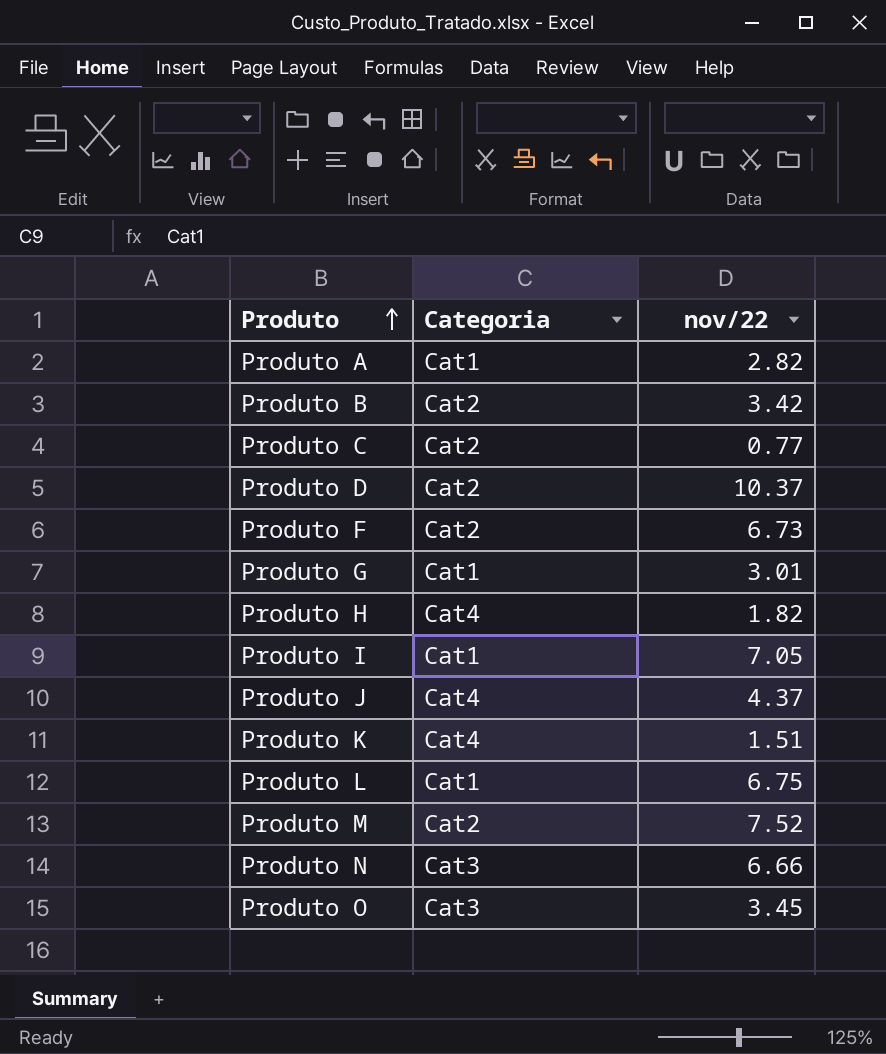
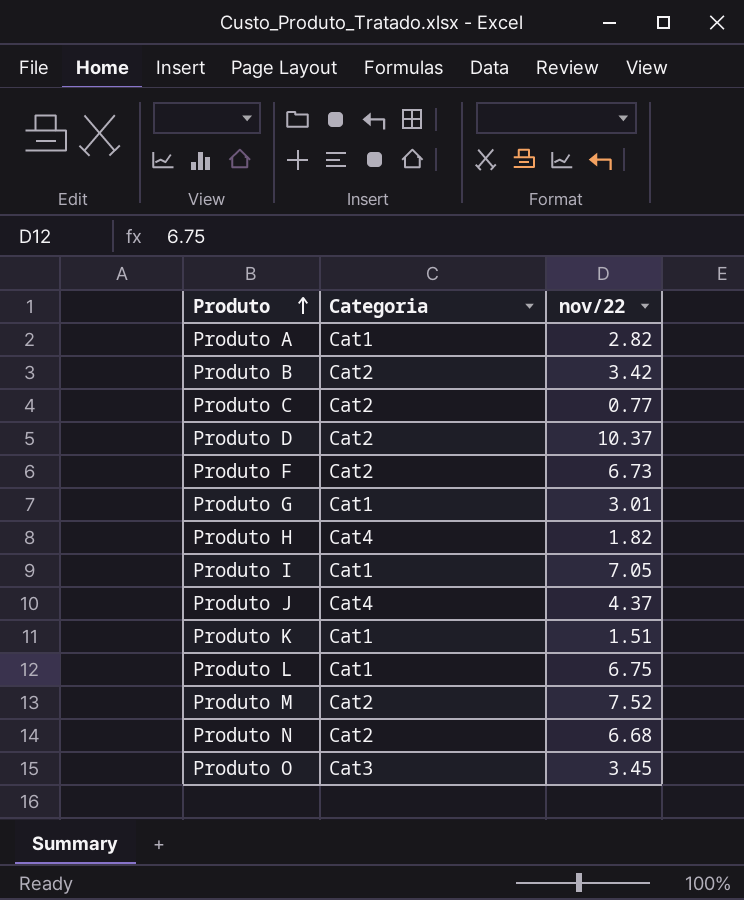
Produto K | Categoria: Cat4 -> Cat1
Produto N | Categoria: Cat3 -> Cat2
Produto N | nov/22: 6.66 -> 6.68

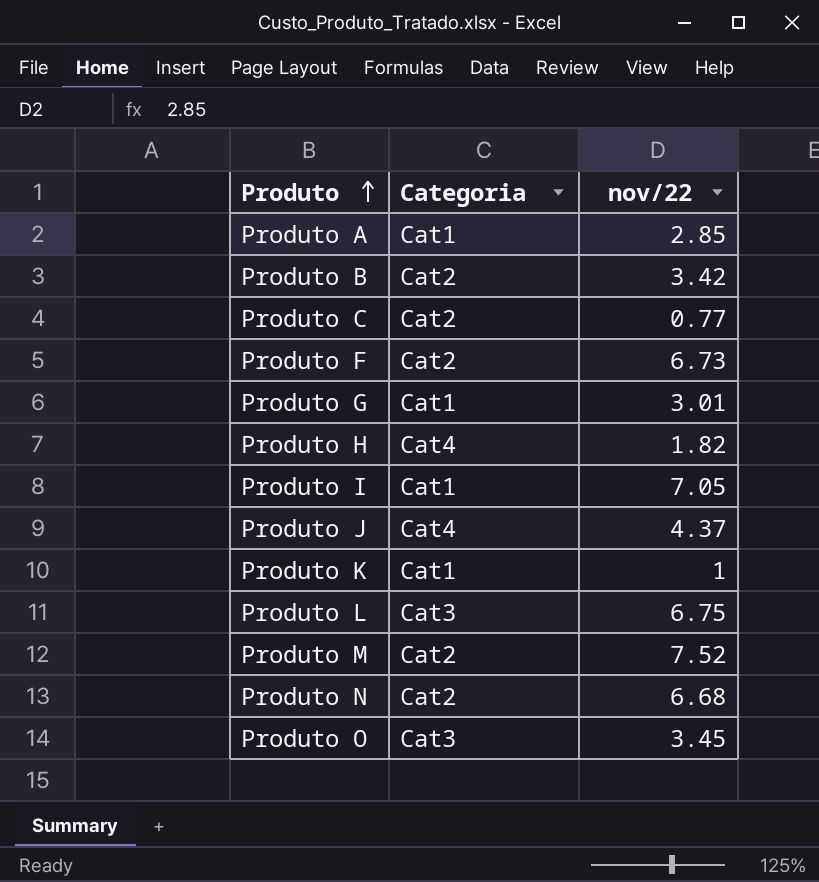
row Produto D: Cat2 | 10.37 -> none
Produto A | nov/22: 2.82 -> 2.85
Produto K | nov/22: 1.51 -> 1
Produto L | Categoria: Cat1 -> Cat3

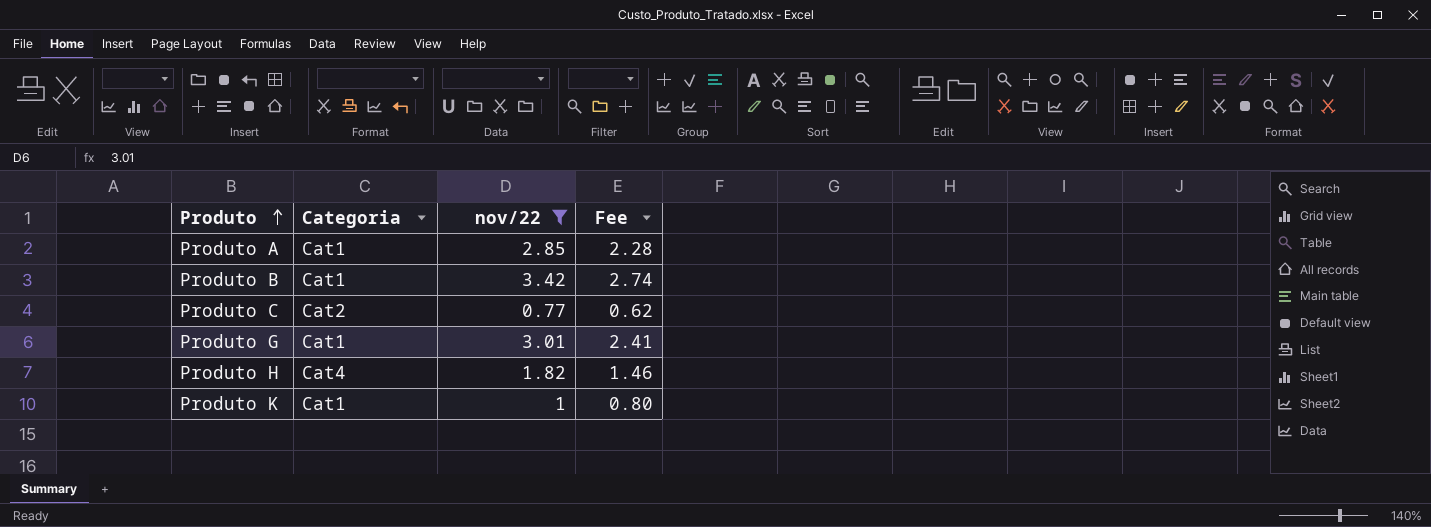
filter: none -> nov/22 <= 3.42
column Fee | formula: none -> [nov/22] * 0.8
Produto B | Categoria: Cat2 -> Cat1

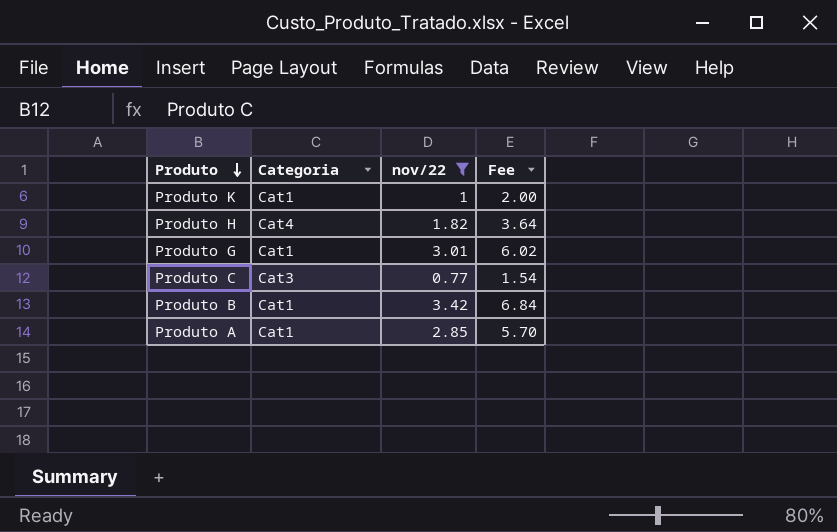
row order: Produto ascending -> Produto descending
column Fee | formula: [nov/22] * 0.8 -> [nov/22] * 2
Produto C | Categoria: Cat2 -> Cat3

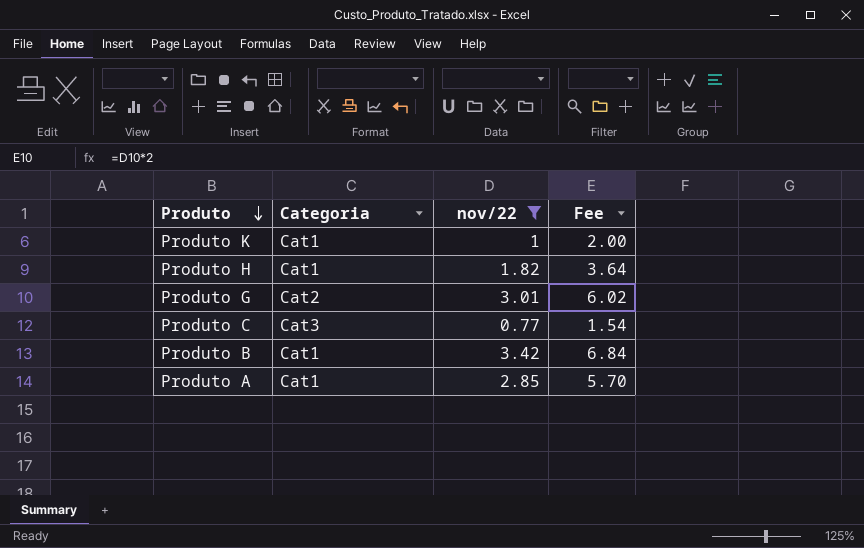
Produto H | Categoria: Cat4 -> Cat1
Produto G | Categoria: Cat1 -> Cat2

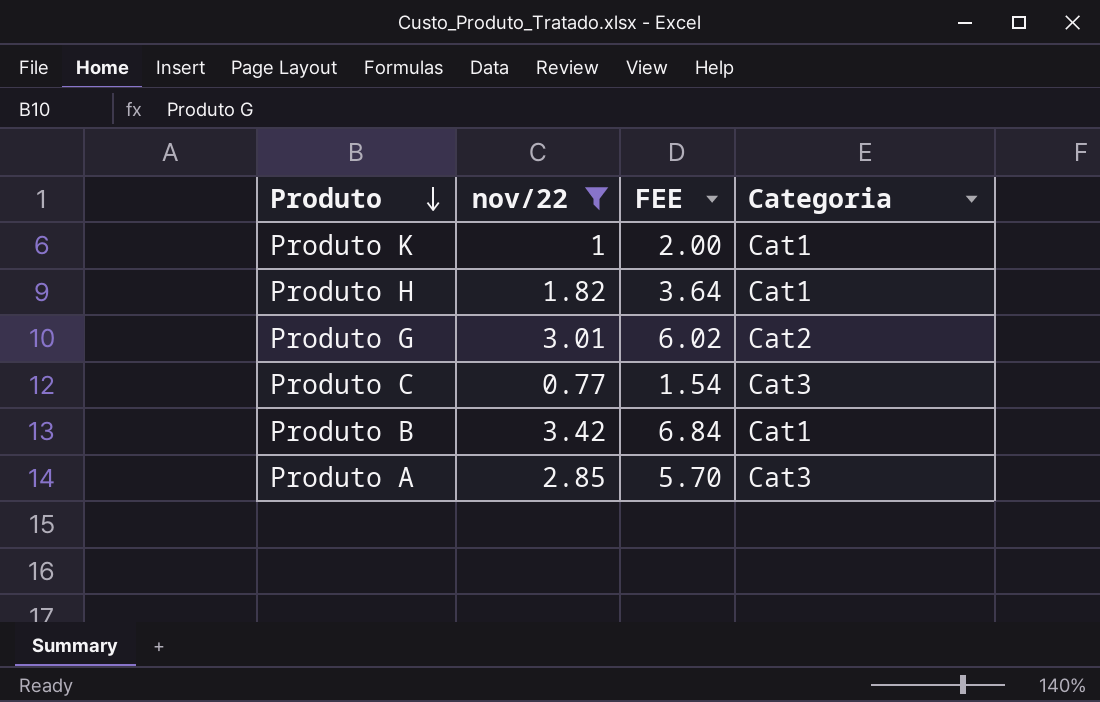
column name: Fee -> FEE
column Categoria | position: 2 -> 4
Produto A | Categoria: Cat1 -> Cat3

